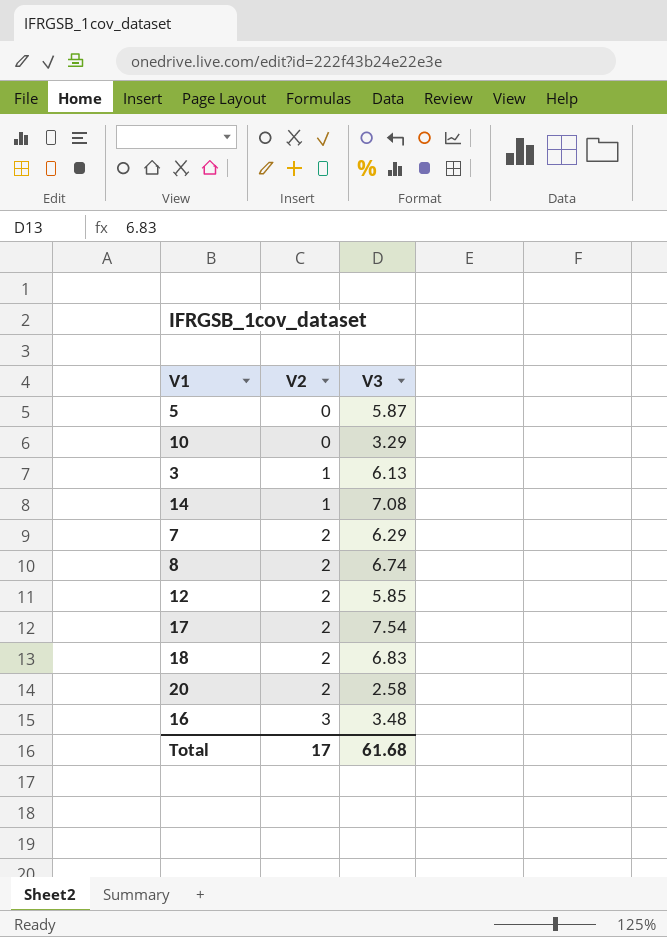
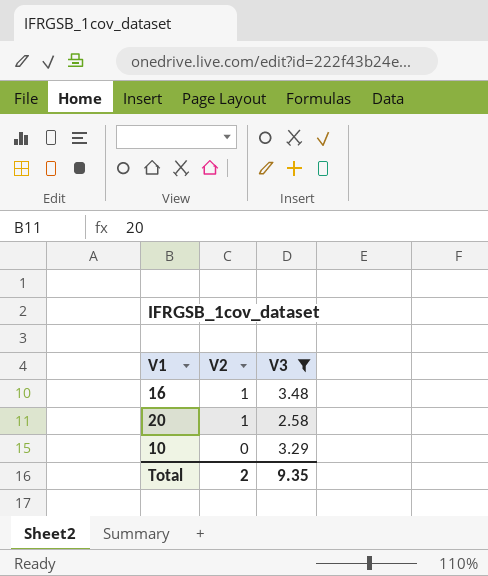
filter: none -> V3 <= 3.48
row order: V2 ascending -> V2 descending
16 | V2: 3 -> 1
20 | V2: 2 -> 1
Total | V2: 17 -> 2
Total | V3: 61.68 -> 9.35

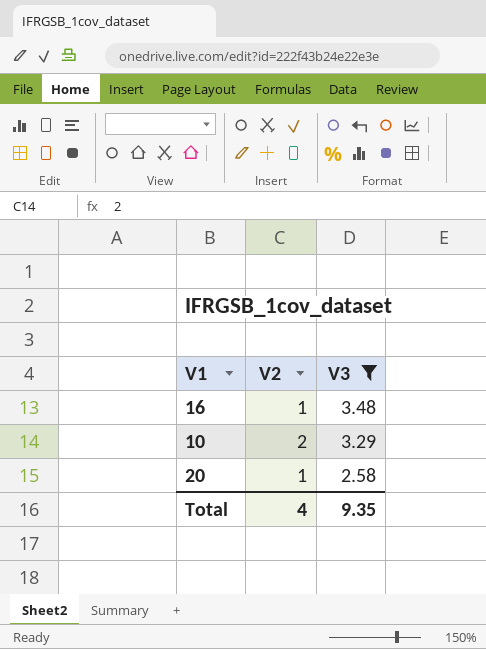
row order: V2 descending -> V3 descending
10 | V2: 0 -> 2
Total | V2: 2 -> 4

